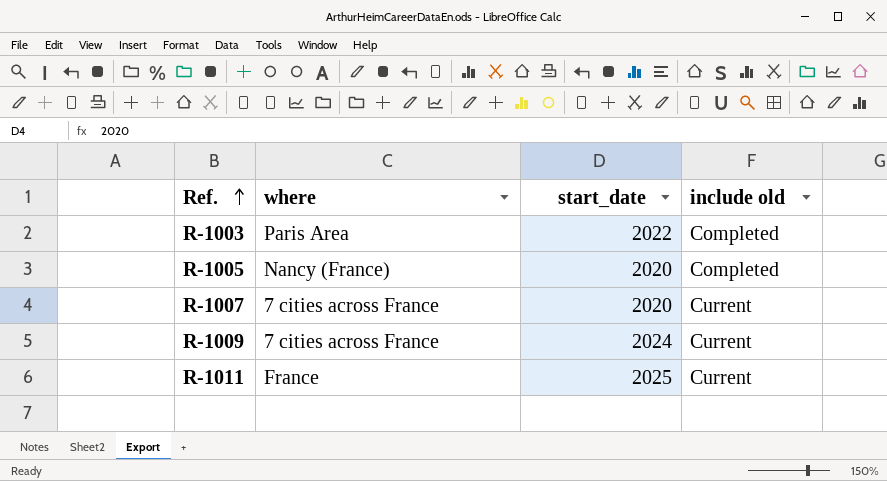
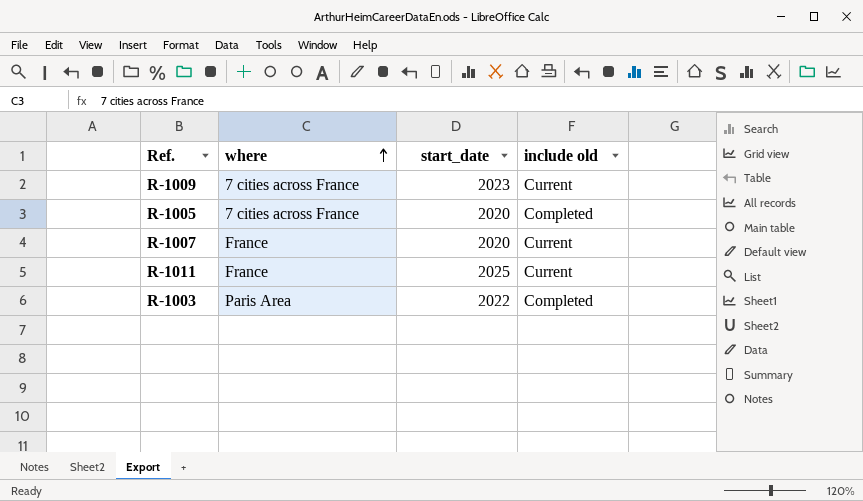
row order: Ref. ascending -> where ascending
R-1009 | start_date: 2024 -> 2023
R-1005 | where: Nancy (France) -> 7 cities across France
R-1007 | where: 7 cities across France -> France

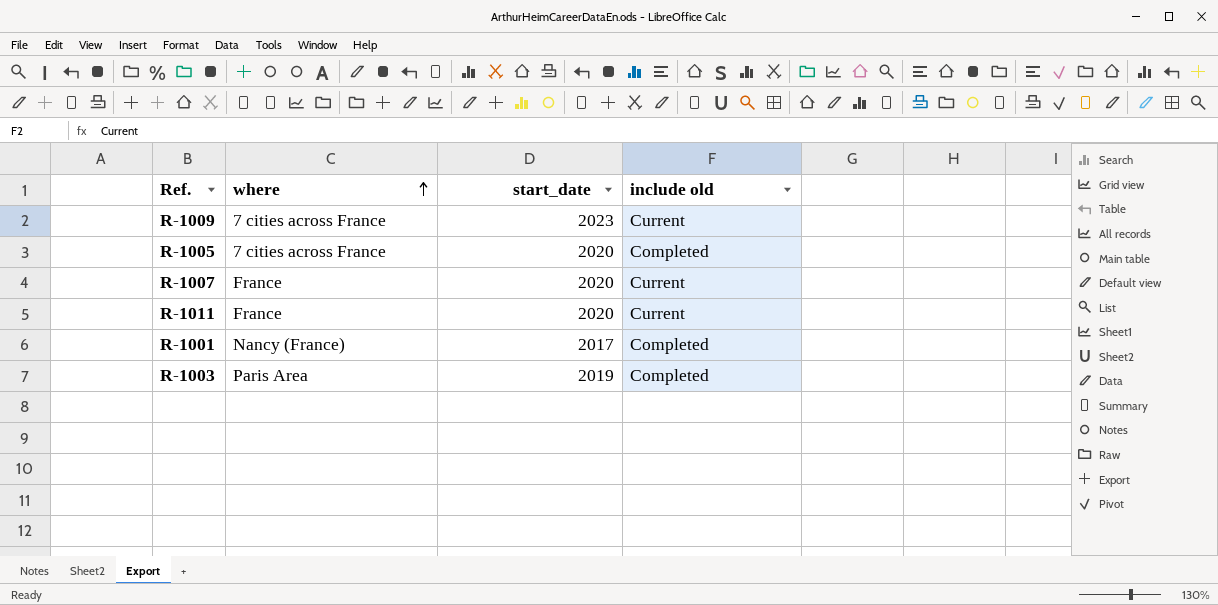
R-1011 | start_date: 2025 -> 2020
row R-1001: none -> Nancy (France) | 2017 | Completed
R-1003 | start_date: 2022 -> 2019

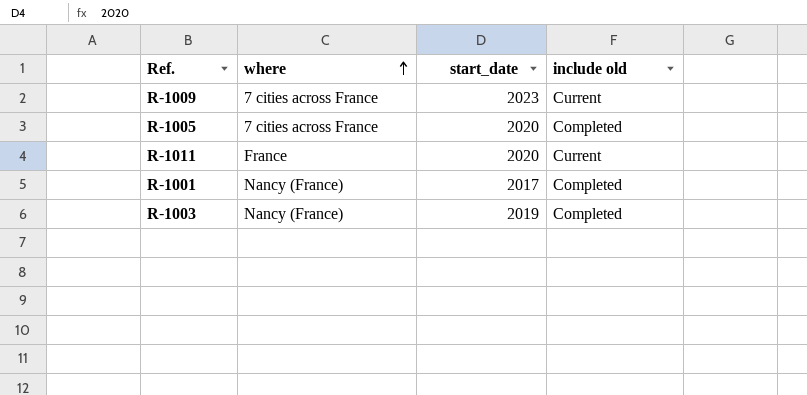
row R-1007: France | 2020 | Current -> none
R-1003 | where: Paris Area -> Nancy (France)

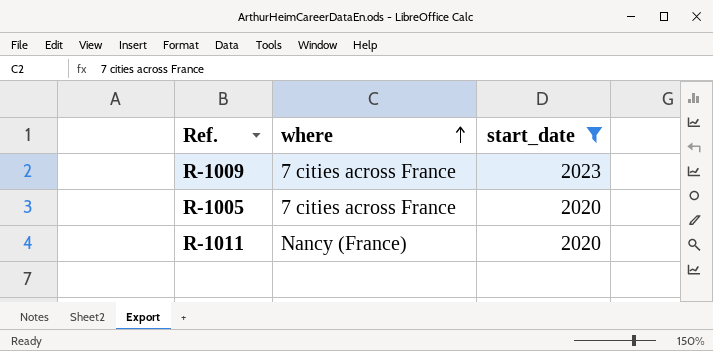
filter: none -> start_date >= 2020
column include old | position: 4 -> none
R-1011 | where: France -> Nancy (France)

